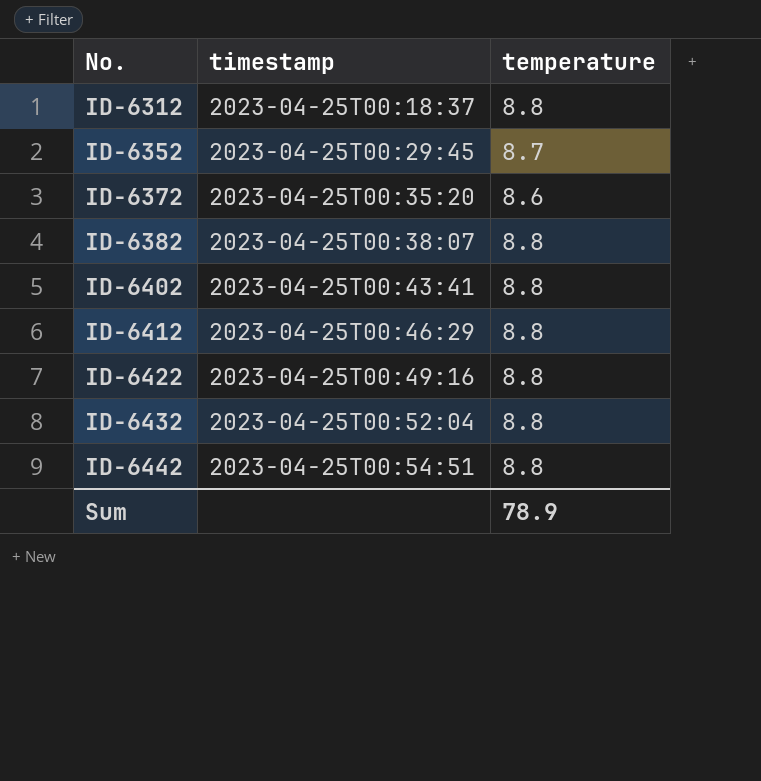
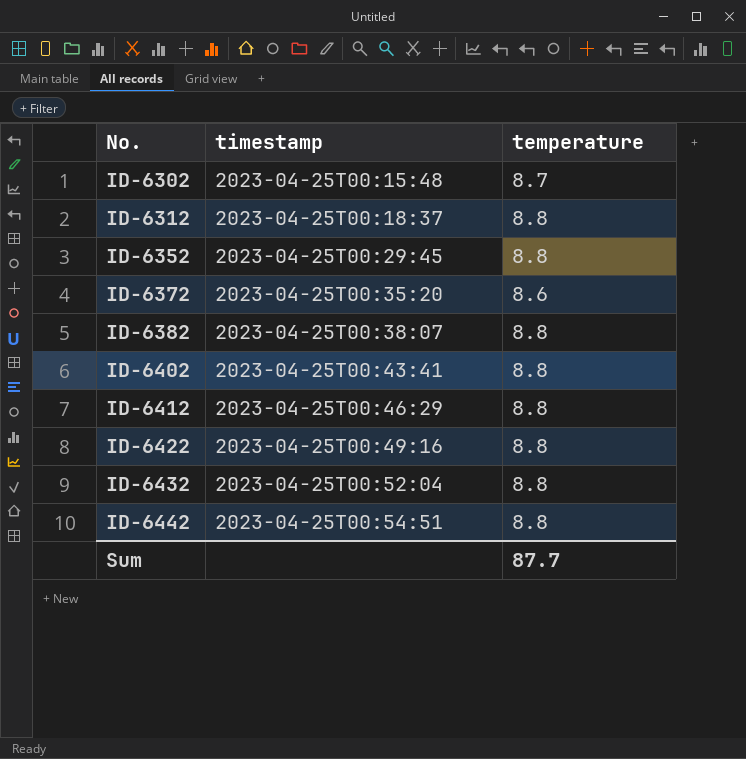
row ID-6302: none -> 2023-04-25T00:15:48 | 8.7
ID-6352 | temperature: 8.7 -> 8.8
Sum | temperature: 78.9 -> 87.7

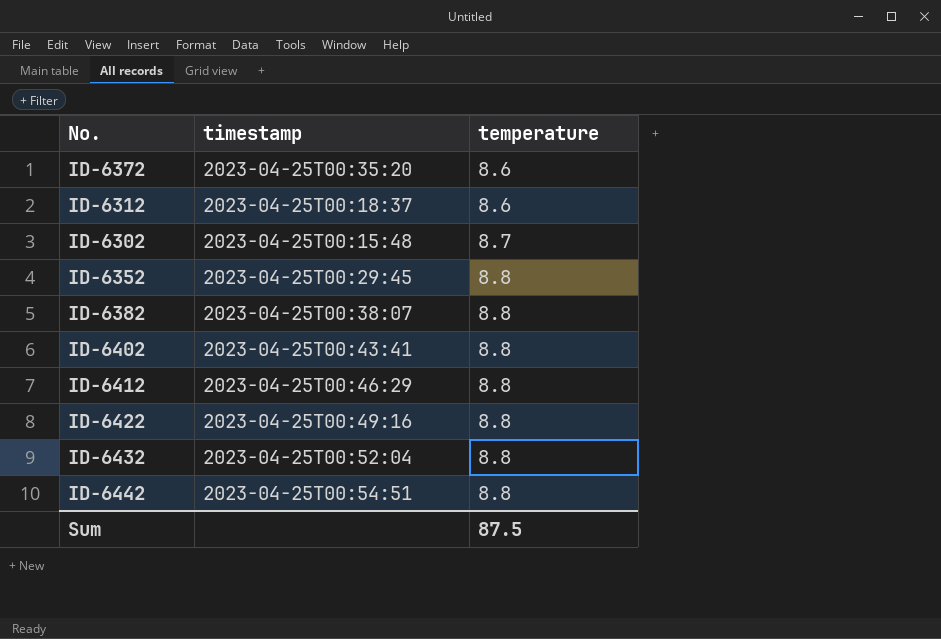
row order: No. ascending -> temperature ascending
ID-6312 | temperature: 8.8 -> 8.6
Sum | temperature: 87.7 -> 87.5

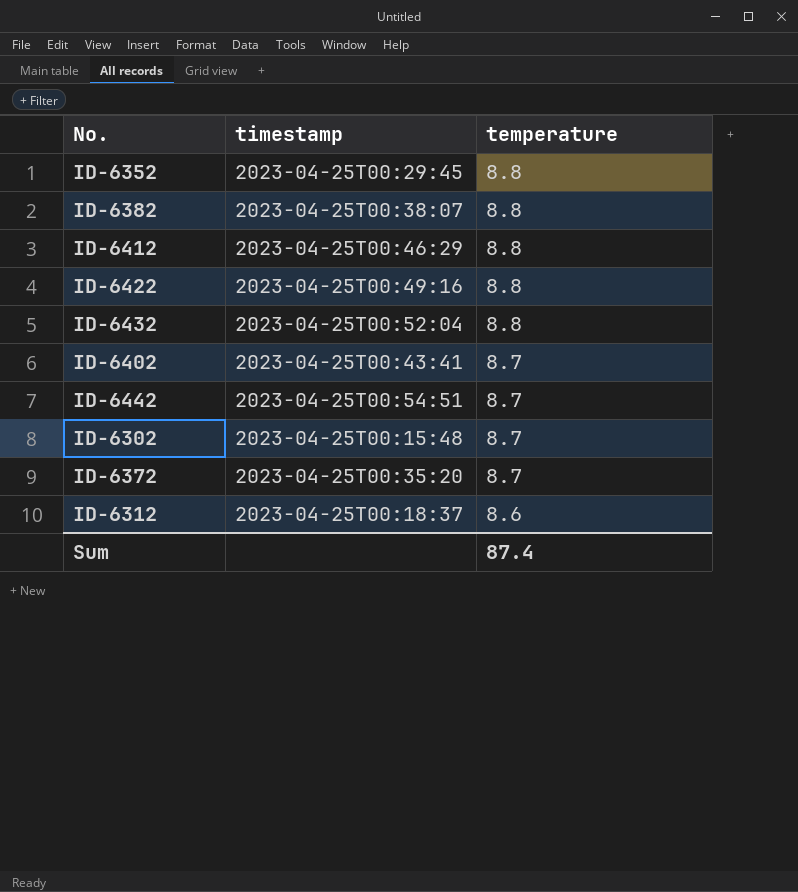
row order: temperature ascending -> temperature descending
ID-6402 | temperature: 8.8 -> 8.7
ID-6442 | temperature: 8.8 -> 8.7
ID-6372 | temperature: 8.6 -> 8.7
Sum | temperature: 87.5 -> 87.4

